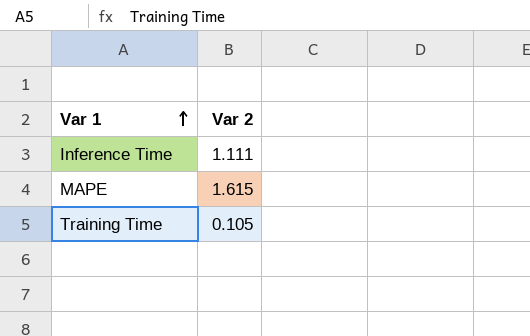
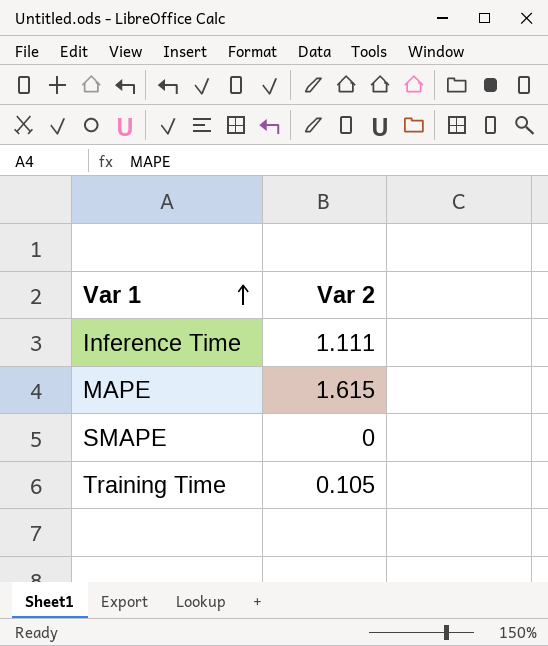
row SMAPE: none -> 0

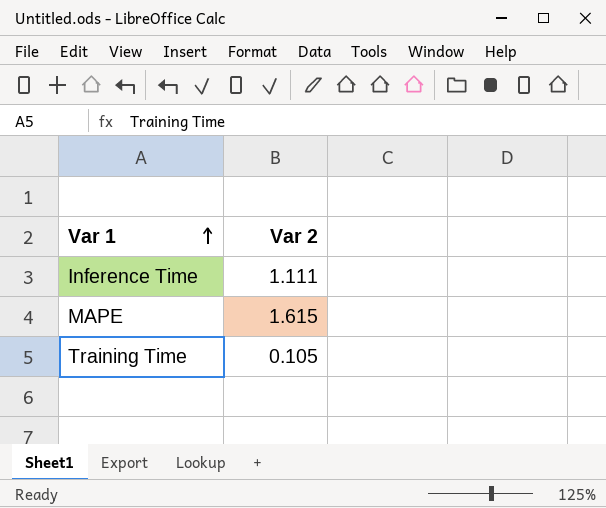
row SMAPE: 0 -> none

